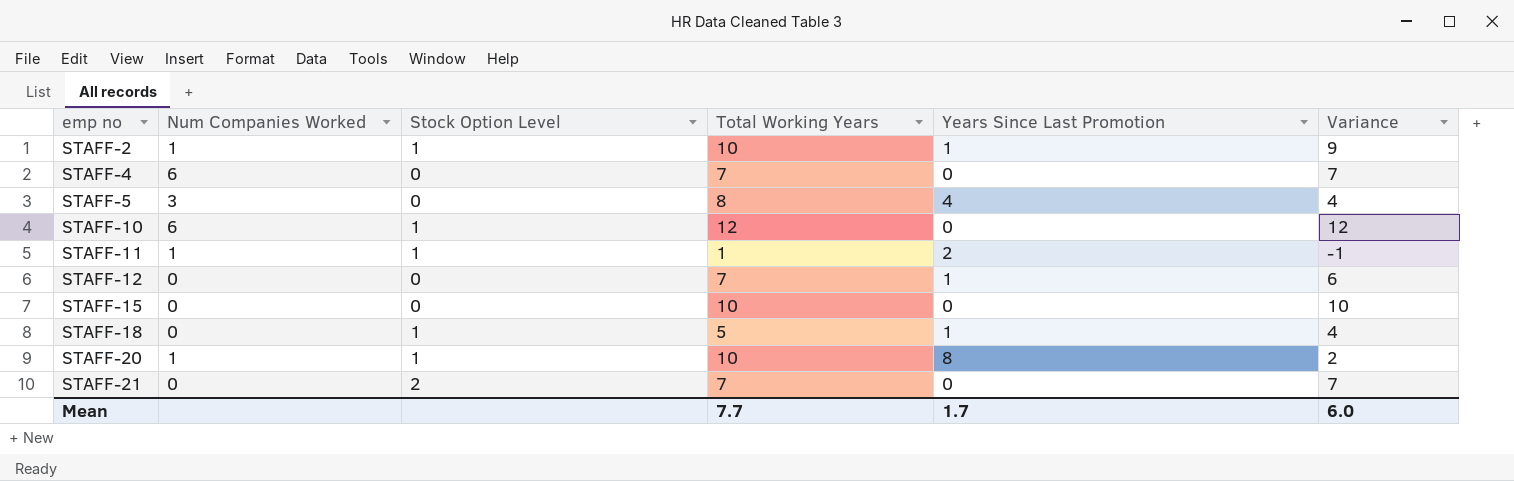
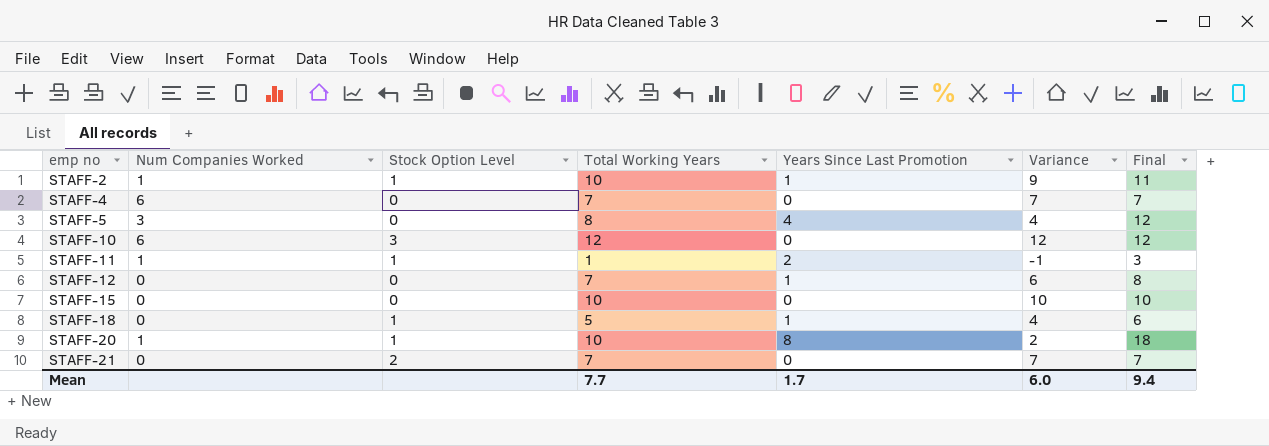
column Final | formula: none -> [Total Working Years] + [Years Since Last Promotion]
STAFF-10 | Stock Option Level: 1 -> 3

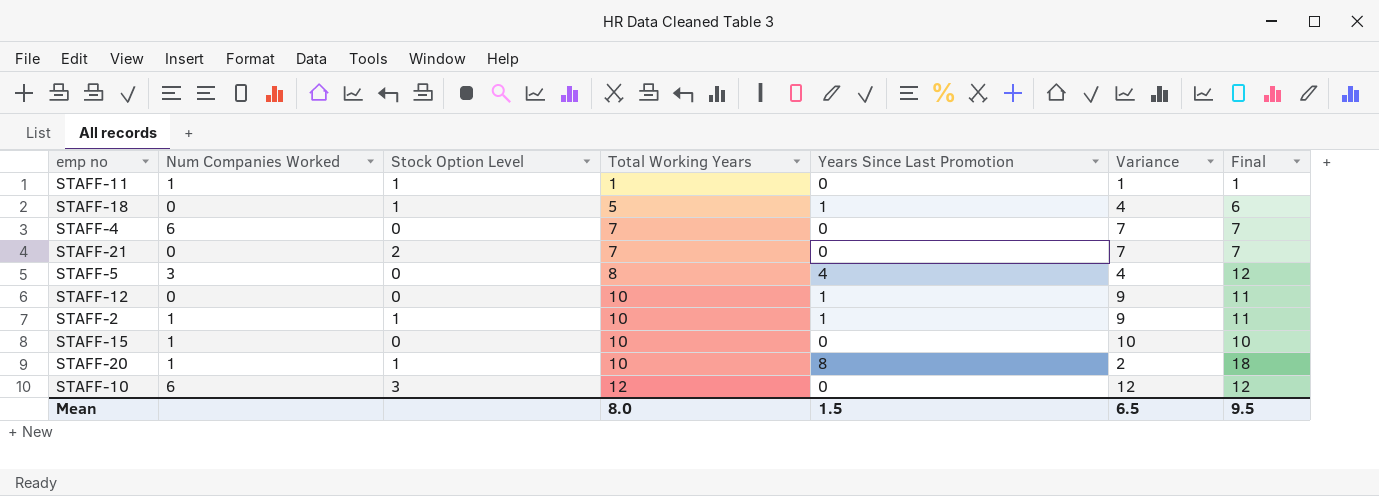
row order: emp no ascending -> Total Working Years ascending
STAFF-11 | Years Since Last Promotion: 2 -> 0
STAFF-11 | Variance: -1 -> 1
STAFF-11 | Final: 3 -> 1
STAFF-12 | Total Working Years: 7 -> 10
STAFF-12 | Variance: 6 -> 9
STAFF-12 | Final: 8 -> 11
STAFF-15 | Num Companies Worked: 0 -> 1
Mean | Total Working Years: 7.7 -> 8.0
Mean | Years Since Last Promotion: 1.7 -> 1.5
Mean | Variance: 6.0 -> 6.5
Mean | Final: 9.4 -> 9.5

